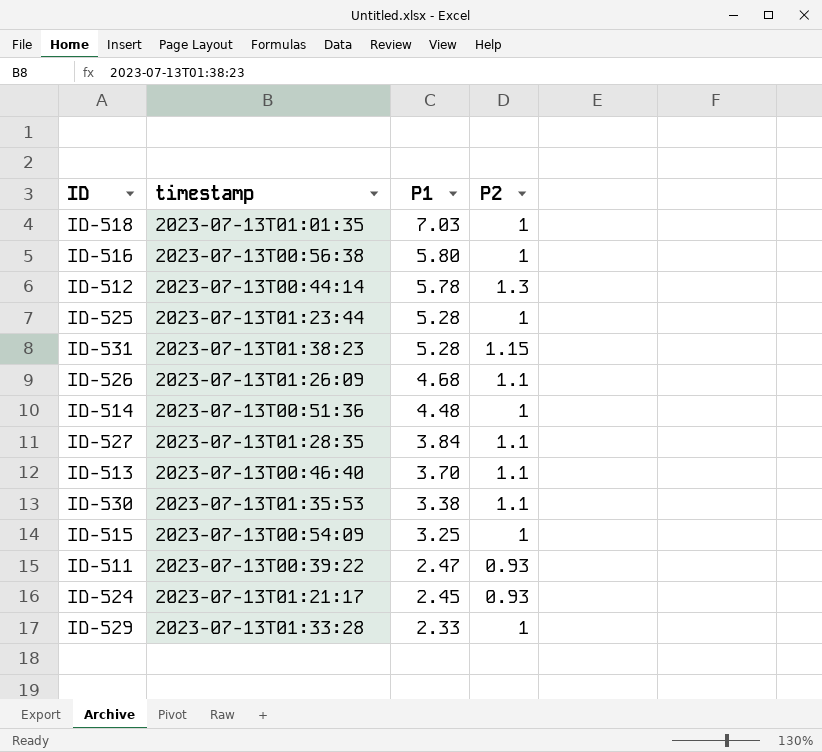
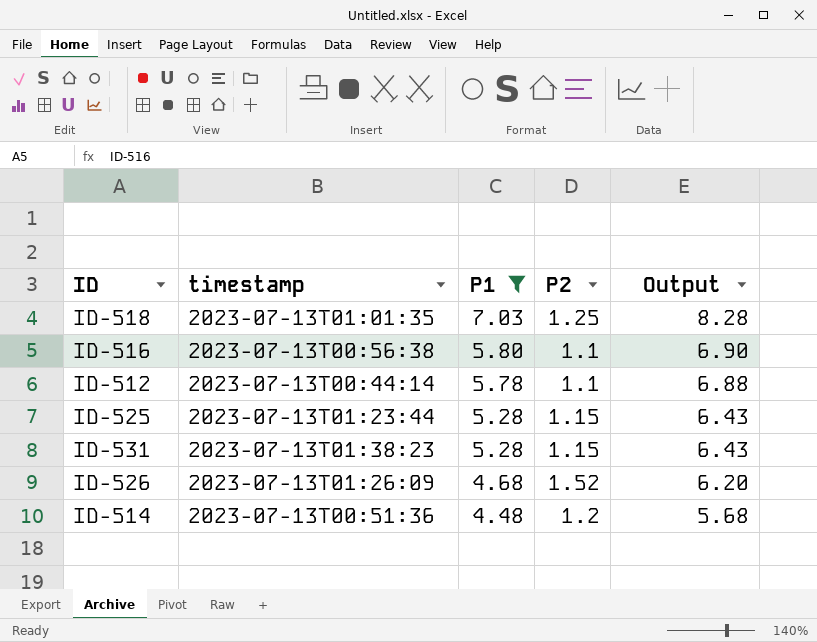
filter: none -> P1 >= 4.48
column Output | formula: none -> [P1] + [P2]
ID-518 | P2: 1 -> 1.25
ID-516 | P2: 1 -> 1.1
ID-512 | P2: 1.3 -> 1.1
ID-525 | P2: 1 -> 1.15
ID-526 | P2: 1.1 -> 1.52
ID-514 | P2: 1 -> 1.2

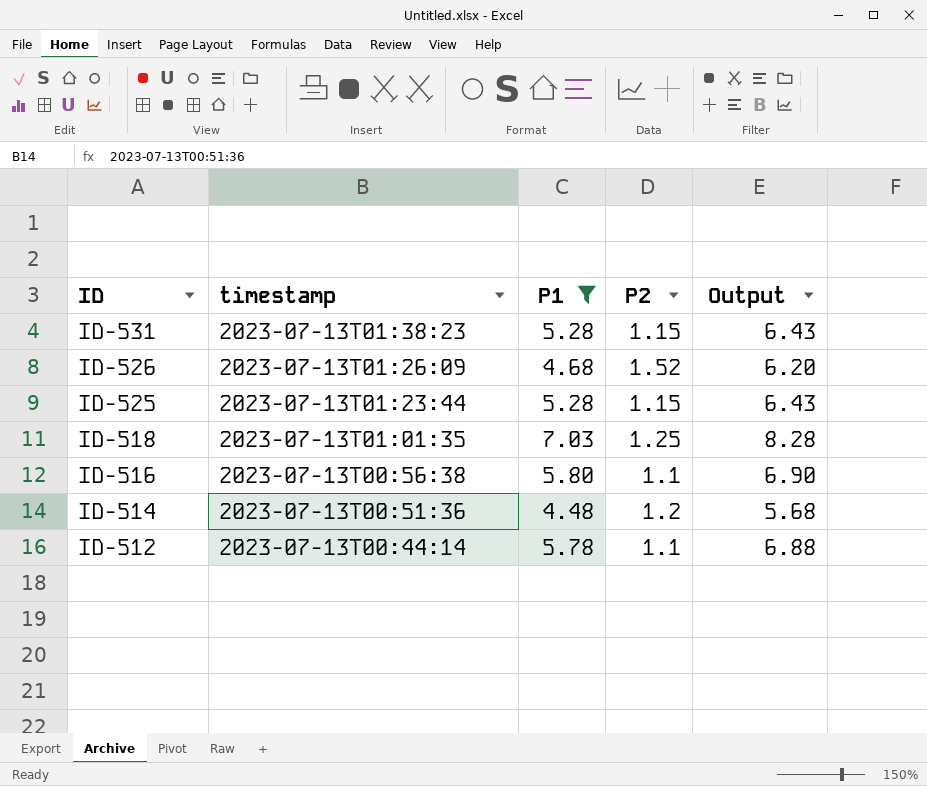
row order: P1 descending -> ID descending

